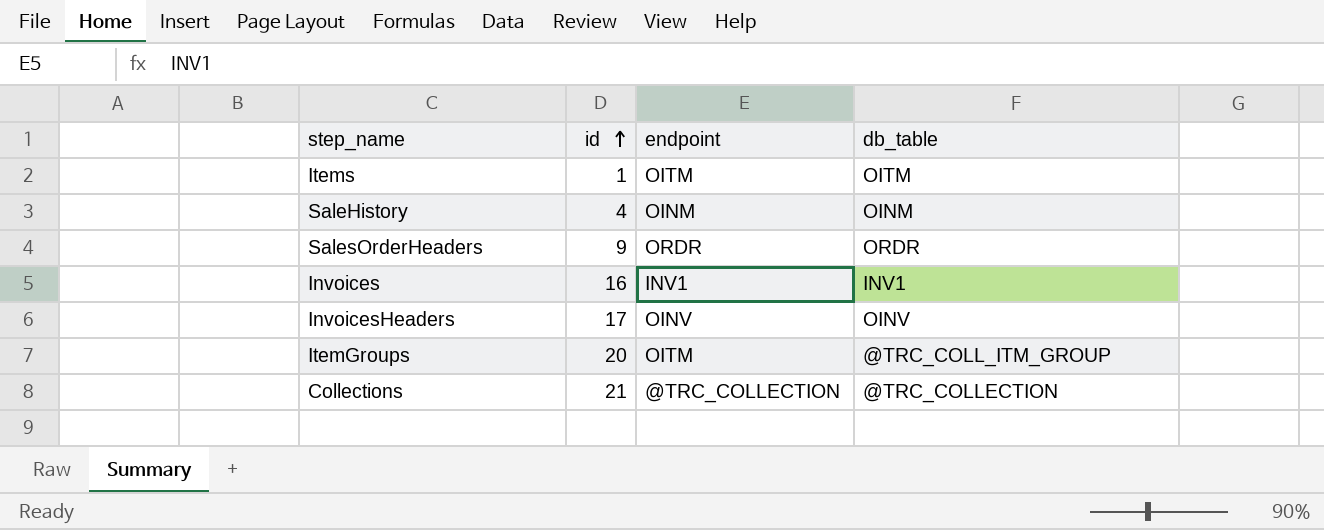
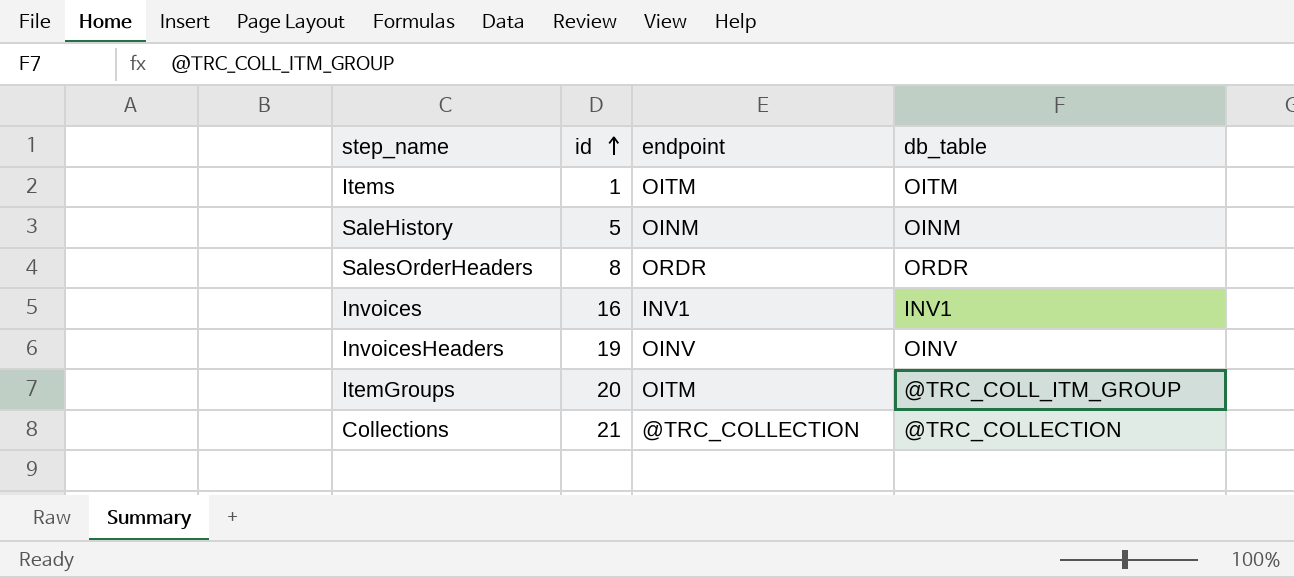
SaleHistory | id: 4 -> 5
SalesOrderHeaders | id: 9 -> 8
InvoicesHeaders | id: 17 -> 19

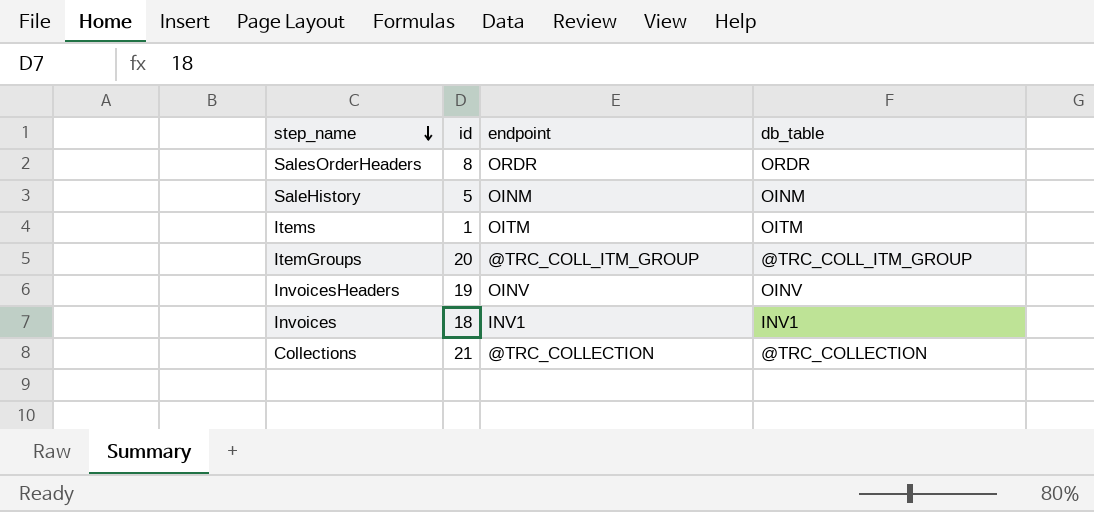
row order: id ascending -> step_name descending
ItemGroups | endpoint: OITM -> @TRC_COLL_ITM_GROUP
Invoices | id: 16 -> 18

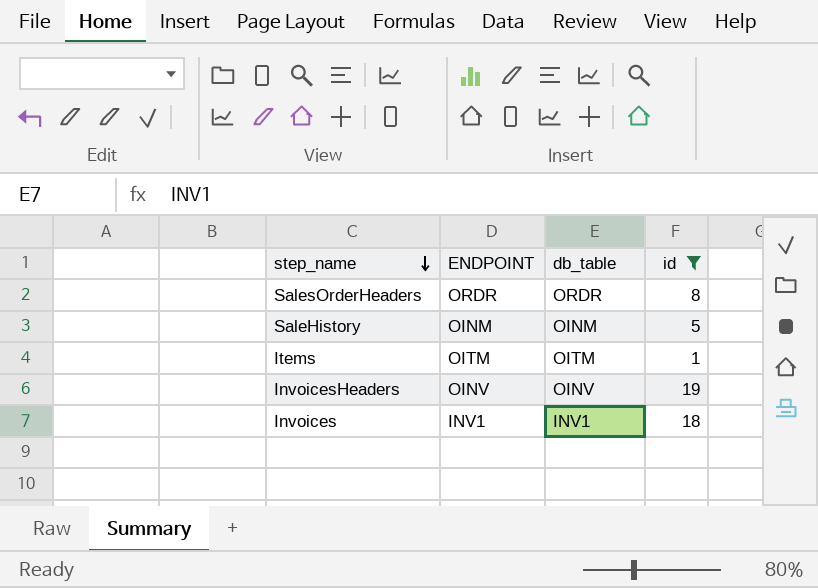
filter: none -> id <= 19
column name: endpoint -> ENDPOINT
column id | position: 2 -> 4

